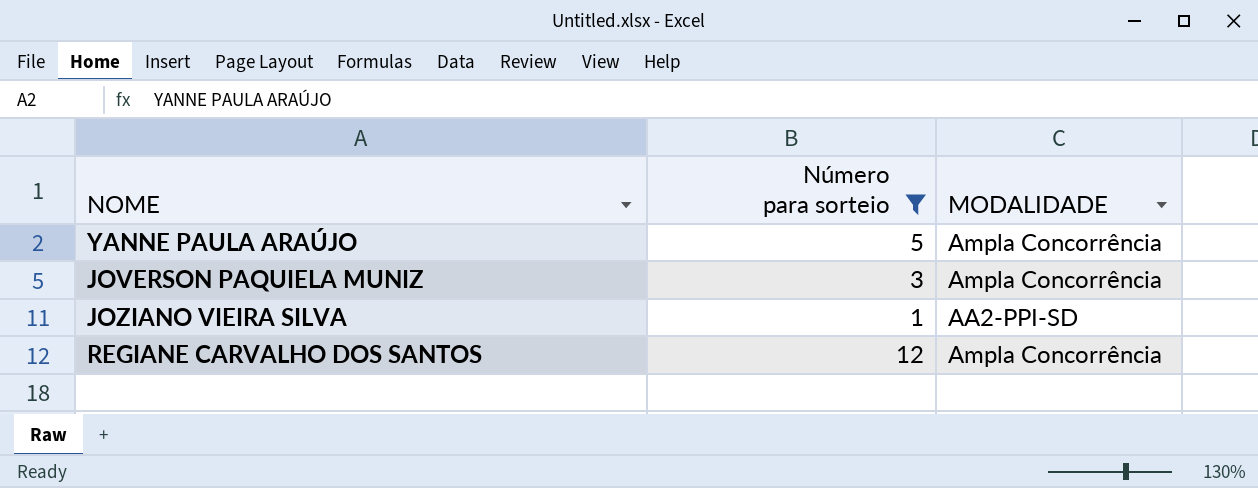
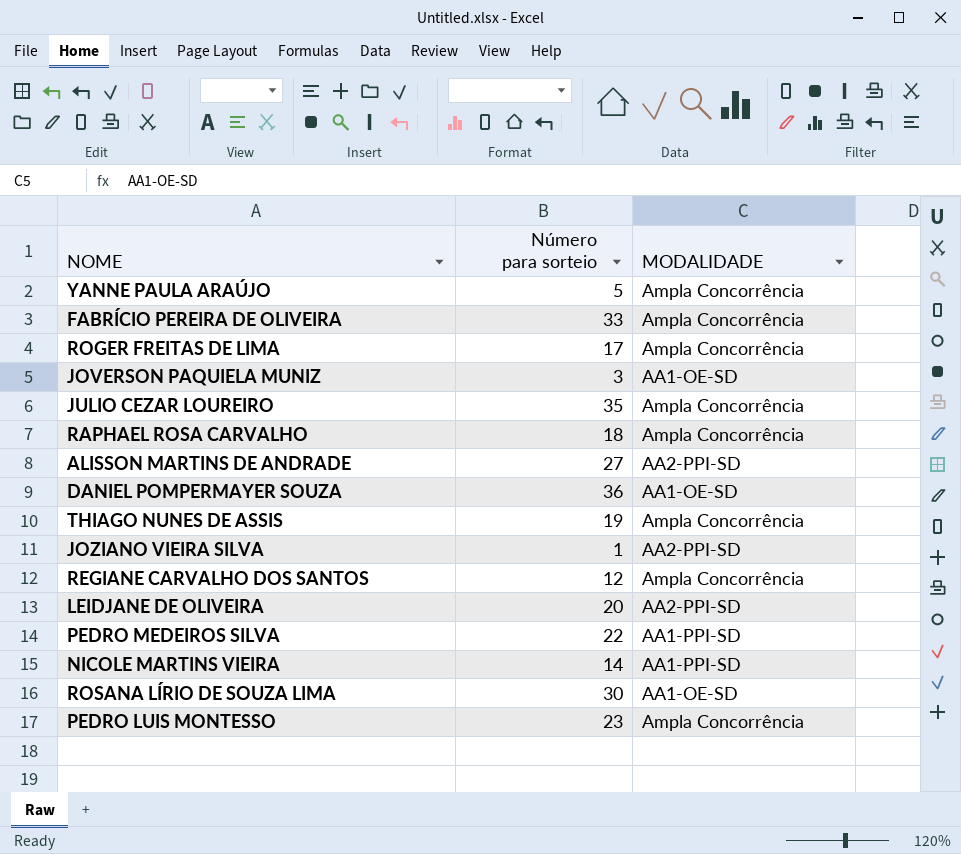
filter: Número para sorteio <= 12 -> none
JOVERSON PAQUIELA MUNIZ | MODALIDADE: Ampla Concorrência -> AA1-OE-SD

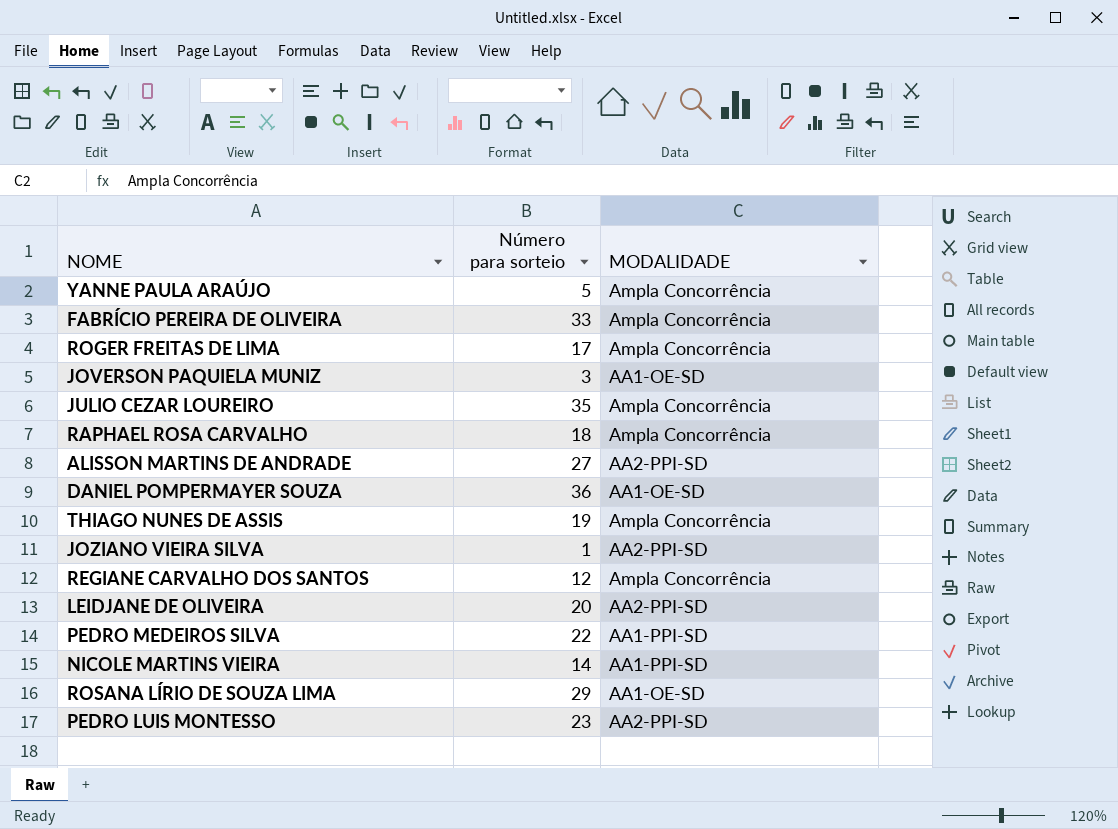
ROSANA LÍRIO DE SOUZA LIMA | Número para sorteio: 30 -> 29
PEDRO LUIS MONTESSO | MODALIDADE: Ampla Concorrência -> AA2-PPI-SD

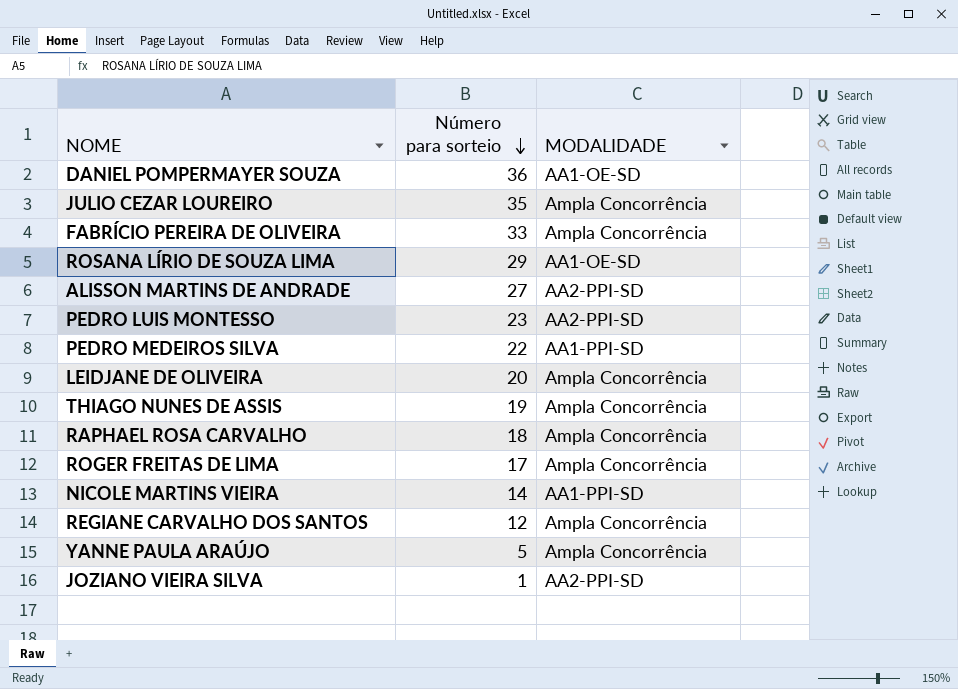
row order: none -> Número para sorteio descending
row JOVERSON PAQUIELA MUNIZ: 3 | AA1-OE-SD -> none
LEIDJANE DE OLIVEIRA | MODALIDADE: AA2-PPI-SD -> Ampla Concorrência

